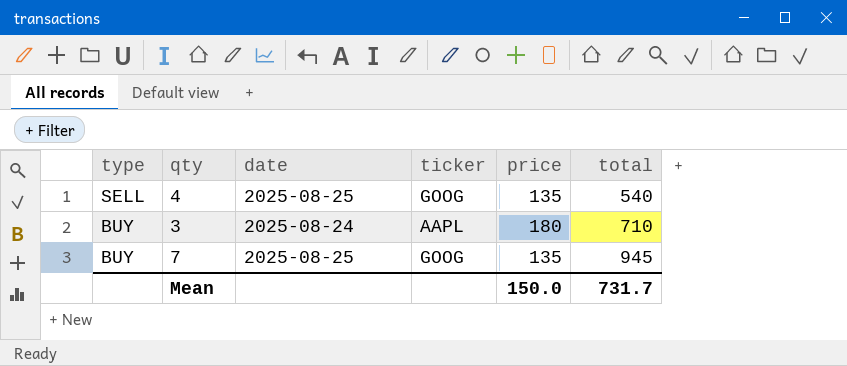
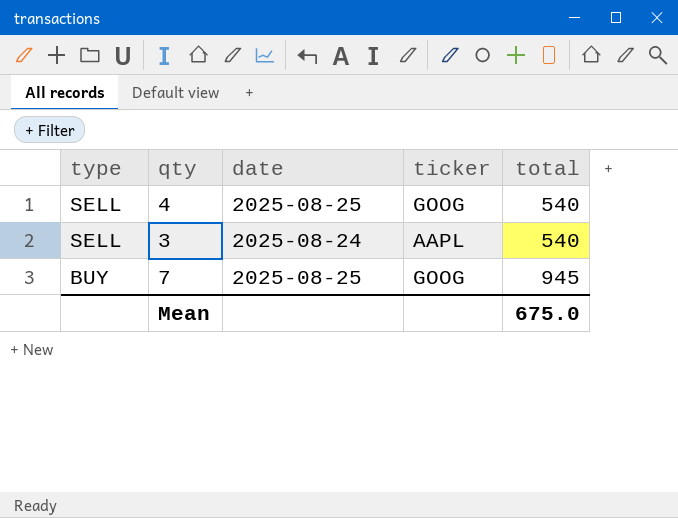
column price | position: 5 -> none
3 | type: BUY -> SELL
3 | total: 710 -> 540
Mean | total: 731.7 -> 675.0

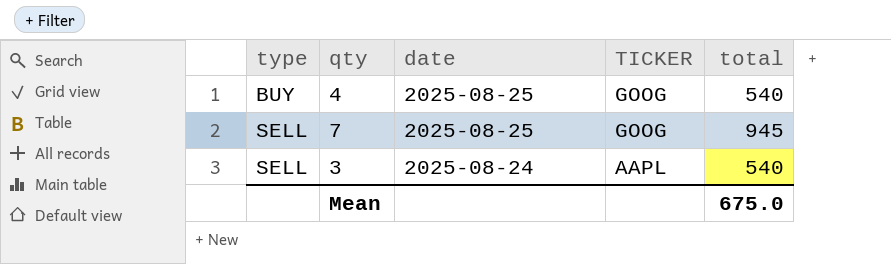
row order: type descending -> type ascending
column name: ticker -> TICKER
4 | type: SELL -> BUY
7 | type: BUY -> SELL

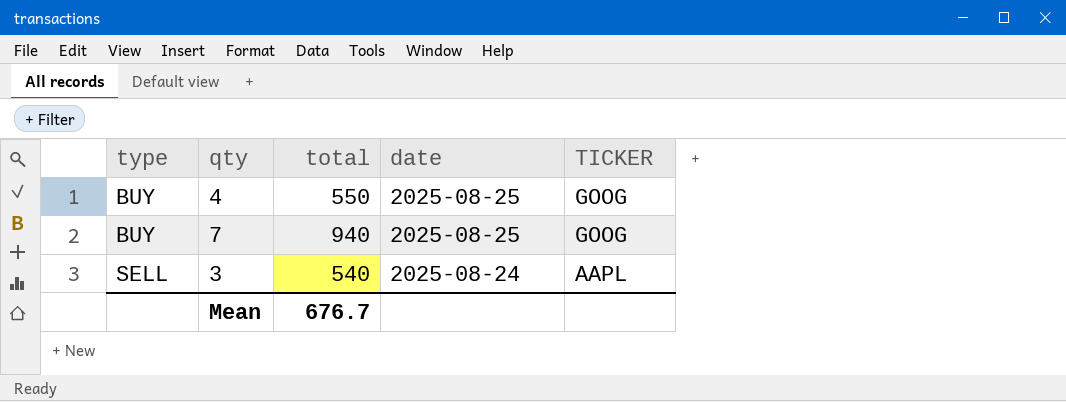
column total | position: 5 -> 3
4 | total: 540 -> 550
7 | type: SELL -> BUY
7 | total: 945 -> 940
Mean | total: 675.0 -> 676.7

